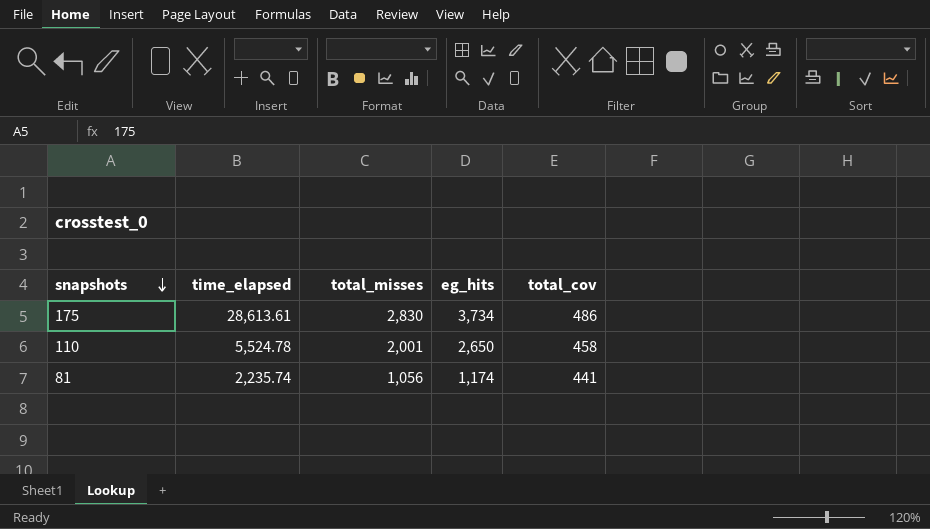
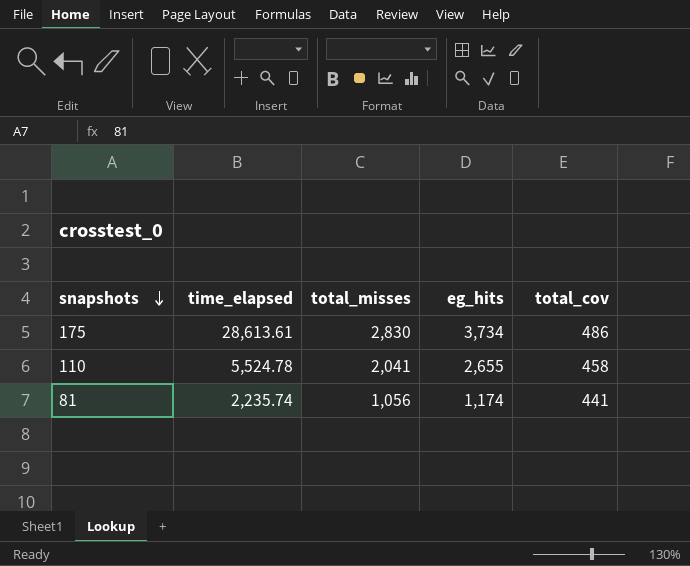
110 | total_misses: 2,001 -> 2,041
110 | eg_hits: 2,650 -> 2,655

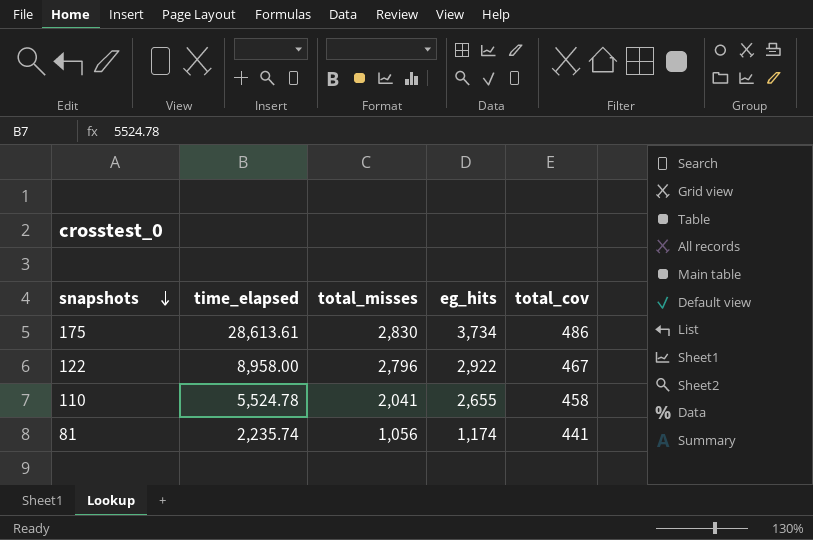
row 122: none -> 8,958.00 | 2,796 | 2,922 | 467

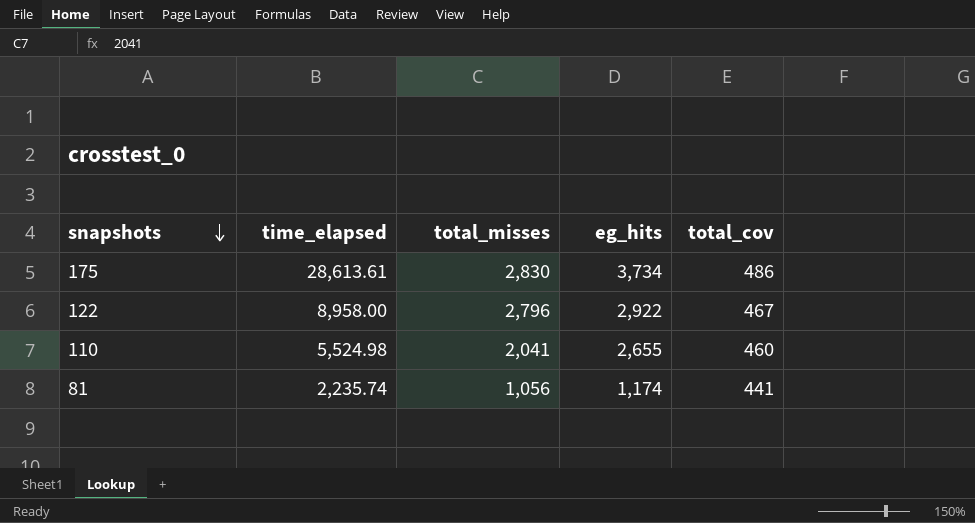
110 | time_elapsed: 5,524.78 -> 5,524.98
110 | total_cov: 458 -> 460

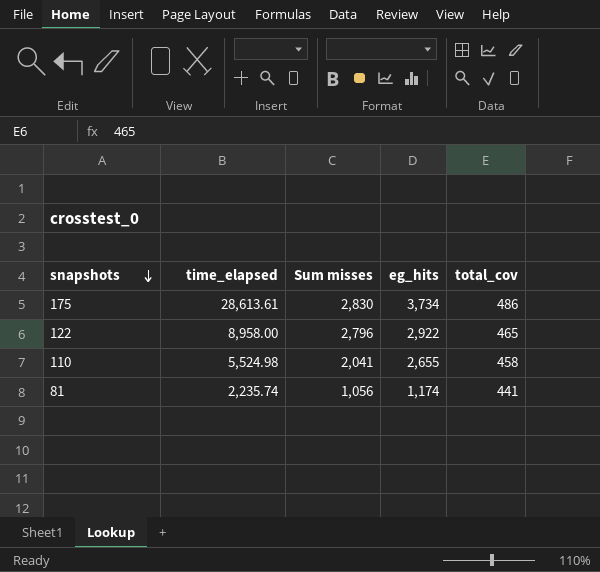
column name: total_misses -> Sum misses
122 | total_cov: 467 -> 465
110 | total_cov: 460 -> 458

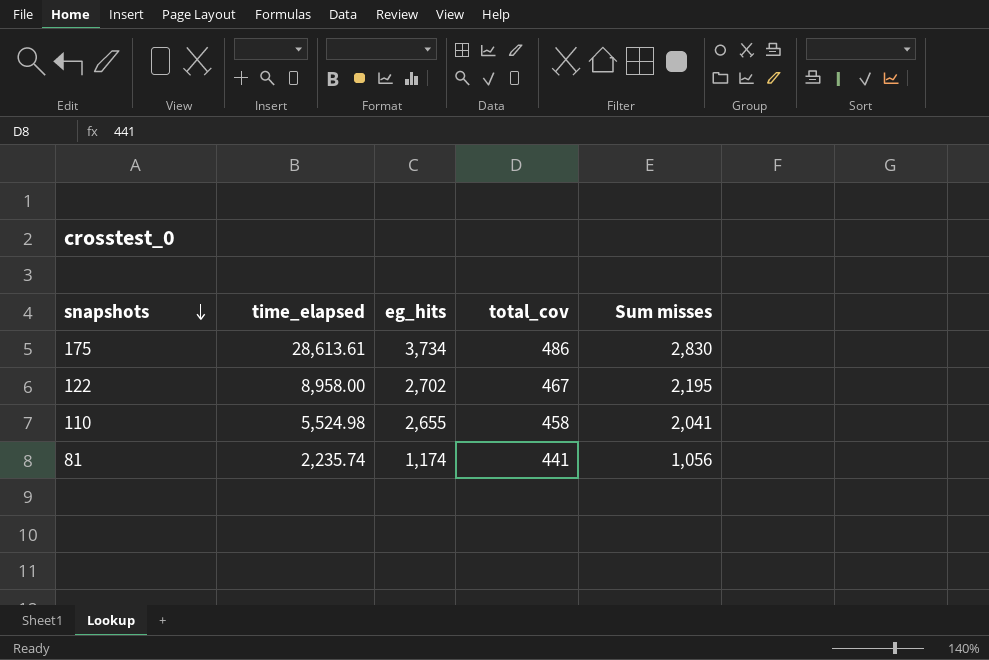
column Sum misses | position: 3 -> 5
122 | eg_hits: 2,922 -> 2,702
122 | total_cov: 465 -> 467
122 | Sum misses: 2,796 -> 2,195

